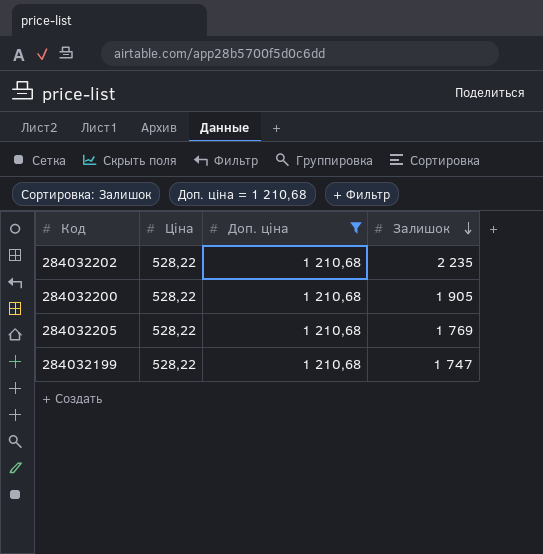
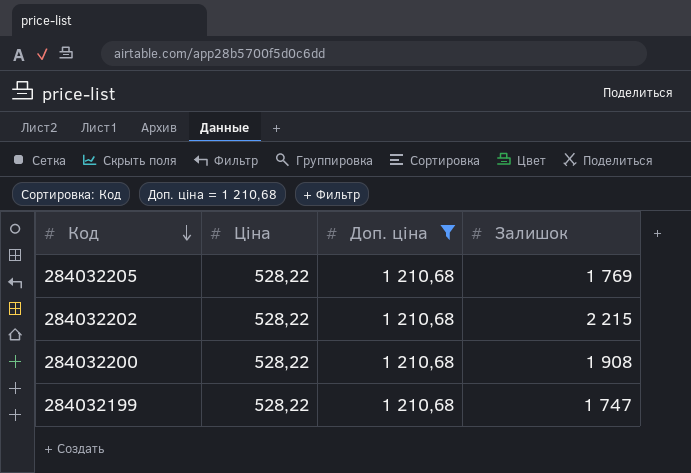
row order: Залишок descending -> Код descending
284032202 | Залишок: 2 235 -> 2 215
284032200 | Залишок: 1 905 -> 1 908

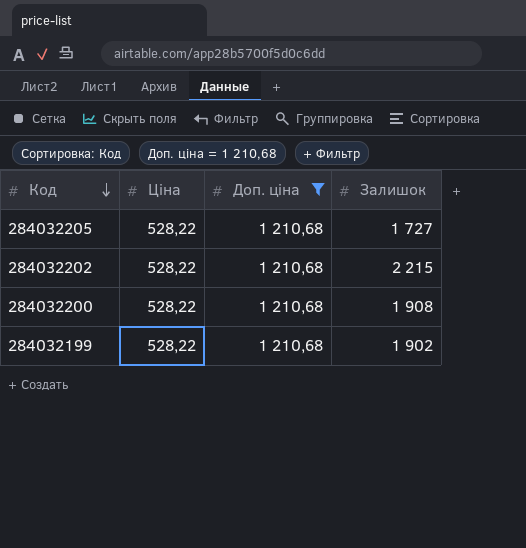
284032205 | Залишок: 1 769 -> 1 727
284032199 | Залишок: 1 747 -> 1 902

